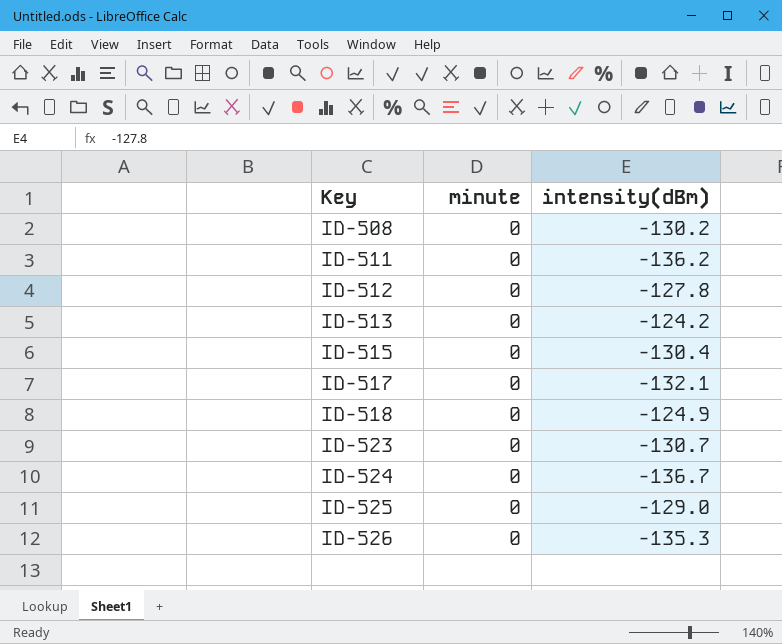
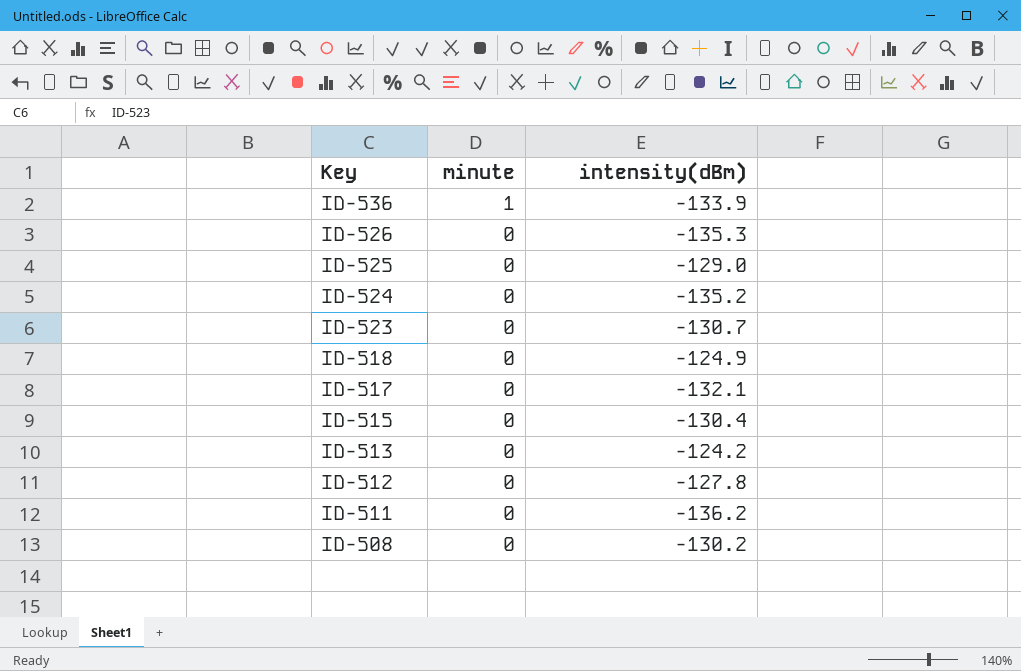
row order: Key ascending -> Key descending
row ID-536: none -> 1 | -133.9
ID-524 | intensity(dBm): -136.7 -> -135.2

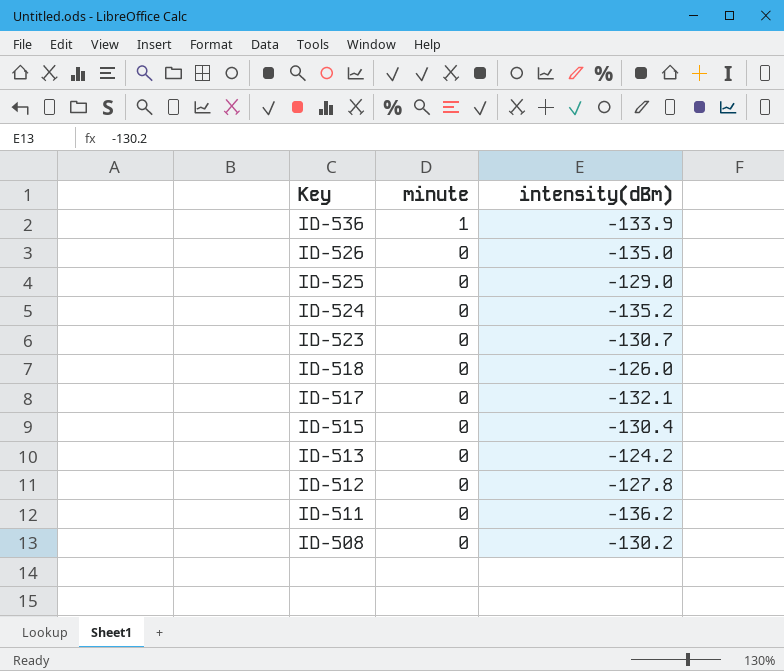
ID-526 | intensity(dBm): -135.3 -> -135.0
ID-518 | intensity(dBm): -124.9 -> -126.0

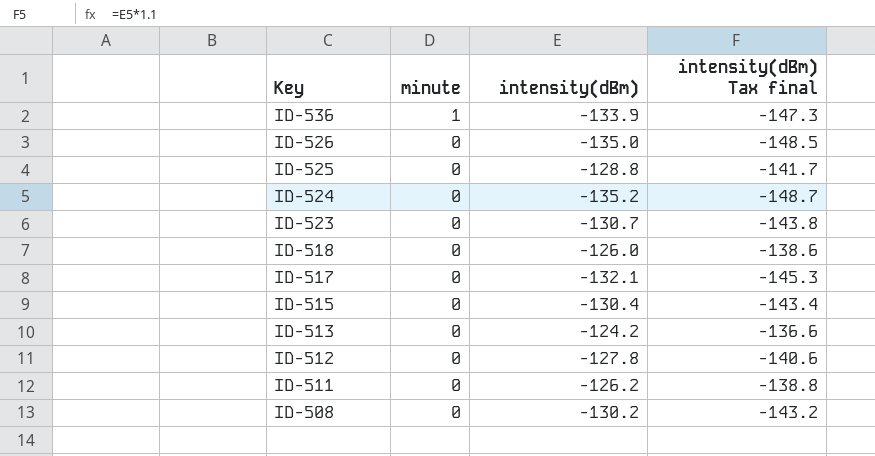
column intensity(dBm) Tax final | formula: none -> [intensity(dBm)] * 1.1
ID-525 | intensity(dBm): -129.0 -> -128.8
ID-511 | intensity(dBm): -136.2 -> -126.2

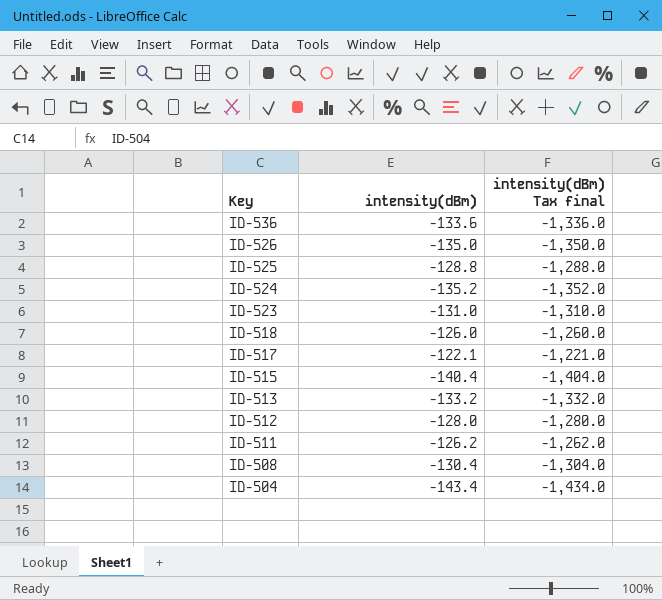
column minute | position: 2 -> none
column intensity(dBm) Tax final | formula: [intensity(dBm)] * 1.1 -> [intensity(dBm)] * 10
ID-536 | intensity(dBm): -133.9 -> -133.6
ID-523 | intensity(dBm): -130.7 -> -131.0
ID-517 | intensity(dBm): -132.1 -> -122.1
ID-515 | intensity(dBm): -130.4 -> -140.4
ID-513 | intensity(dBm): -124.2 -> -133.2
ID-512 | intensity(dBm): -127.8 -> -128.0
ID-508 | intensity(dBm): -130.2 -> -130.4
row ID-504: none -> -143.4 | -1,434.0

